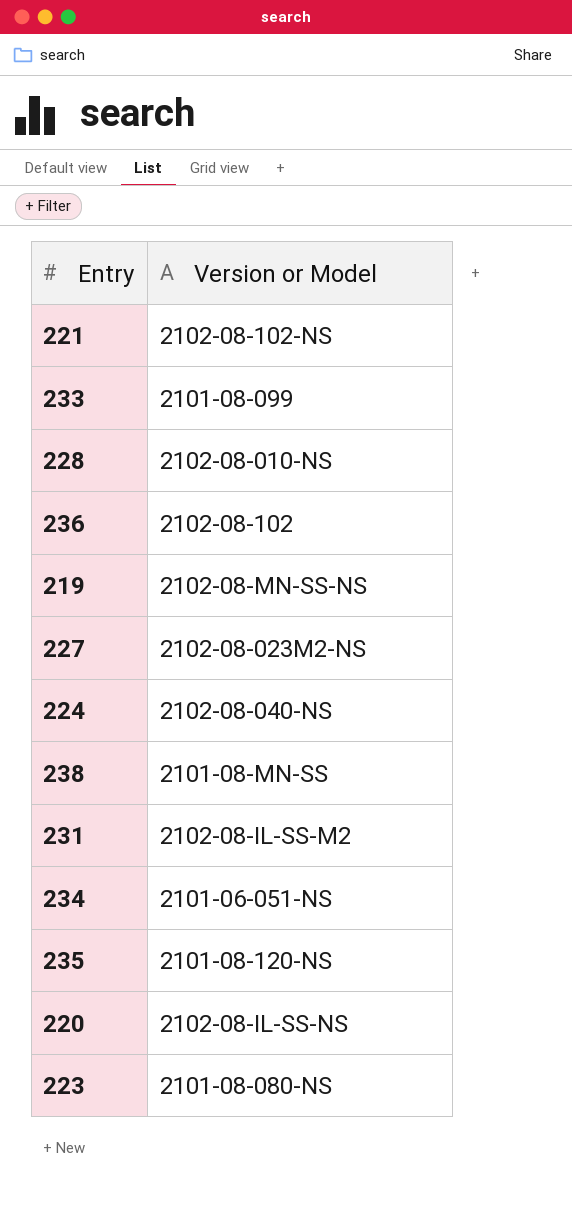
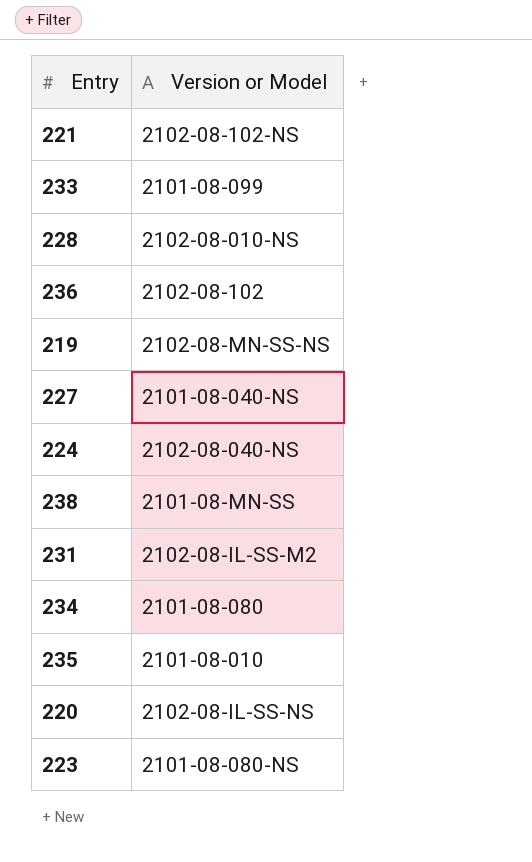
227 | Version or Model: 2102-08-023M2-NS -> 2101-08-040-NS
234 | Version or Model: 2101-06-051-NS -> 2101-08-080
235 | Version or Model: 2101-08-120-NS -> 2101-08-010

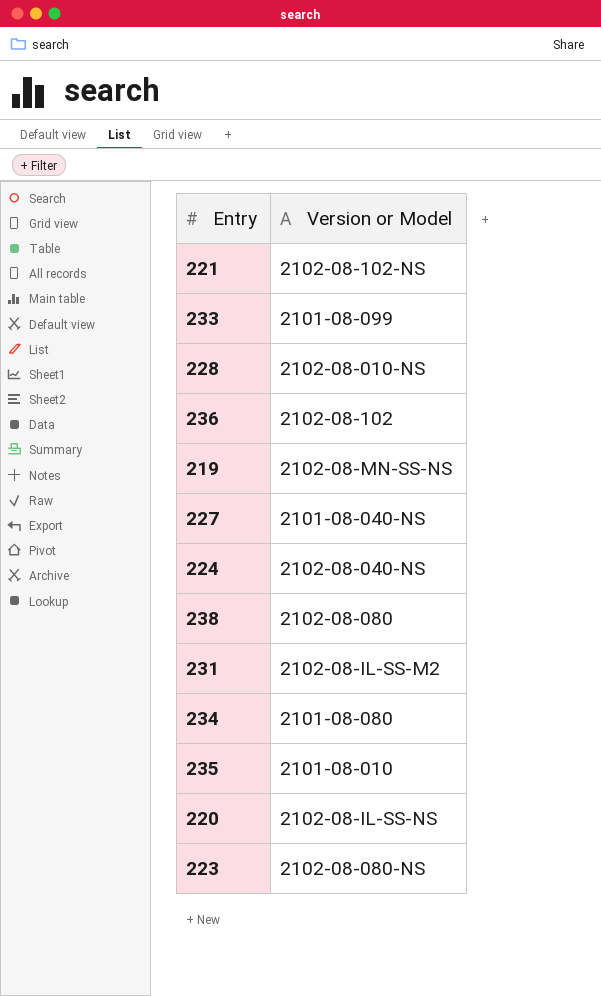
238 | Version or Model: 2101-08-MN-SS -> 2102-08-080
223 | Version or Model: 2101-08-080-NS -> 2102-08-080-NS

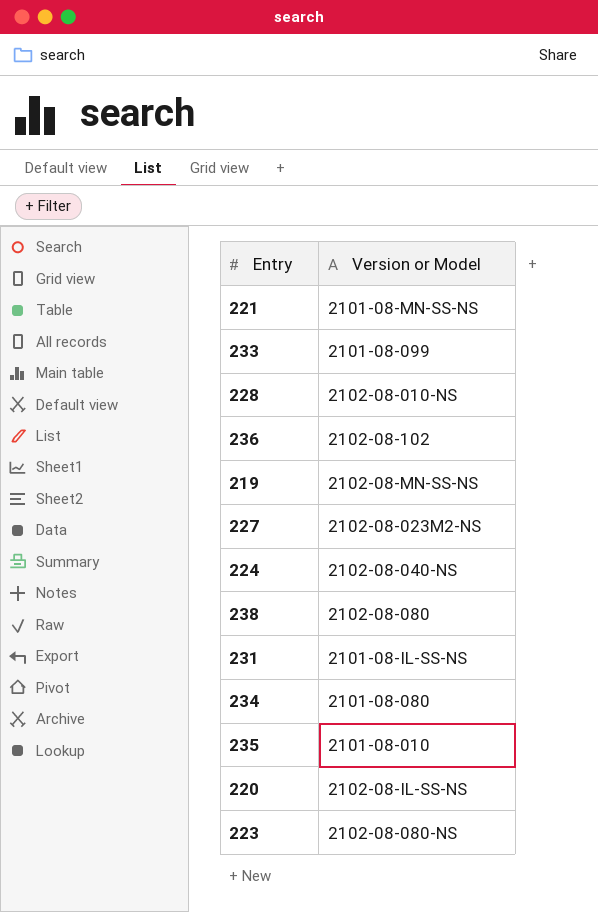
221 | Version or Model: 2102-08-102-NS -> 2101-08-MN-SS-NS
227 | Version or Model: 2101-08-040-NS -> 2102-08-023M2-NS
231 | Version or Model: 2102-08-IL-SS-M2 -> 2101-08-IL-SS-NS

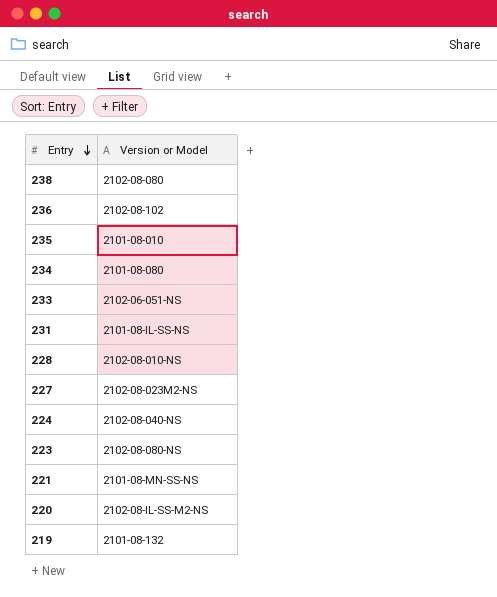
row order: none -> Entry descending
233 | Version or Model: 2101-08-099 -> 2102-06-051-NS
220 | Version or Model: 2102-08-IL-SS-NS -> 2102-08-IL-SS-M2-NS
219 | Version or Model: 2102-08-MN-SS-NS -> 2101-08-132

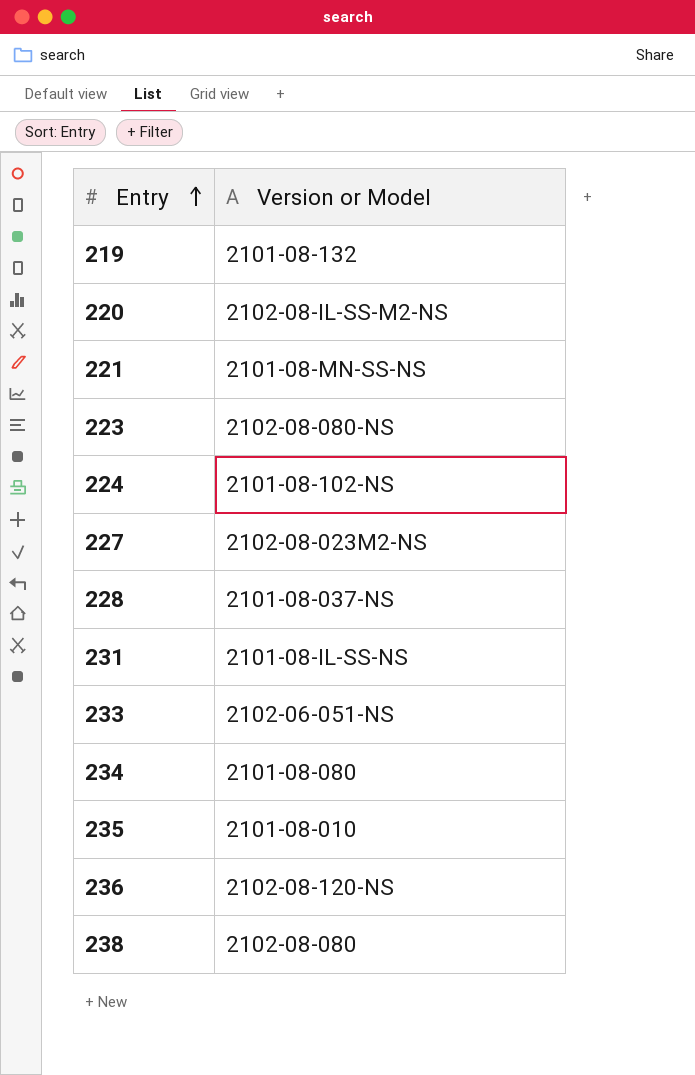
row order: Entry descending -> Entry ascending
224 | Version or Model: 2102-08-040-NS -> 2101-08-102-NS
228 | Version or Model: 2102-08-010-NS -> 2101-08-037-NS
236 | Version or Model: 2102-08-102 -> 2102-08-120-NS

